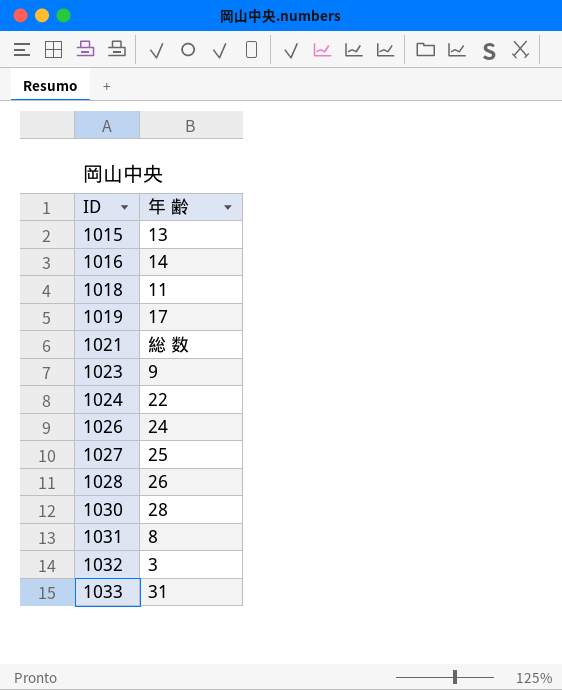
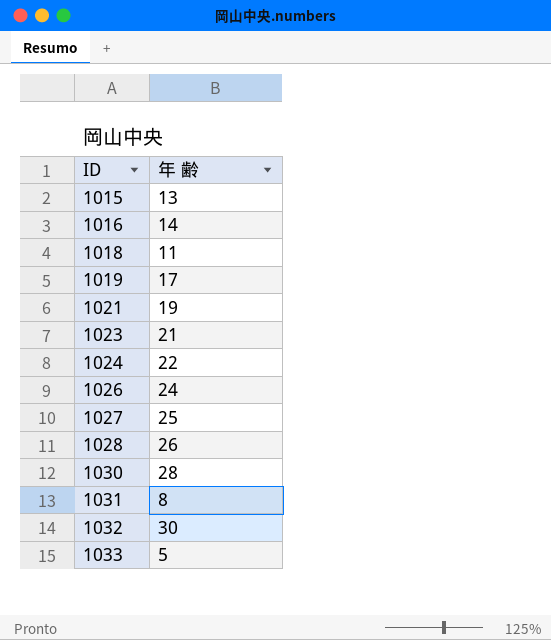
1021 | 年 齢: 総 数 -> 19
1023 | 年 齢: 9 -> 21
1032 | 年 齢: 3 -> 30
1033 | 年 齢: 31 -> 5

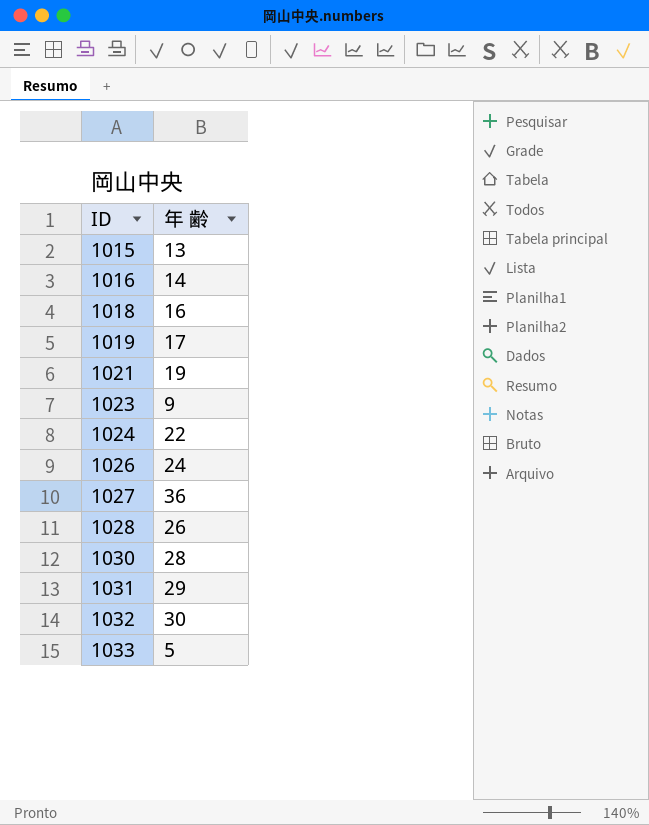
1018 | 年 齢: 11 -> 16
1023 | 年 齢: 21 -> 9
1027 | 年 齢: 25 -> 36
1031 | 年 齢: 8 -> 29

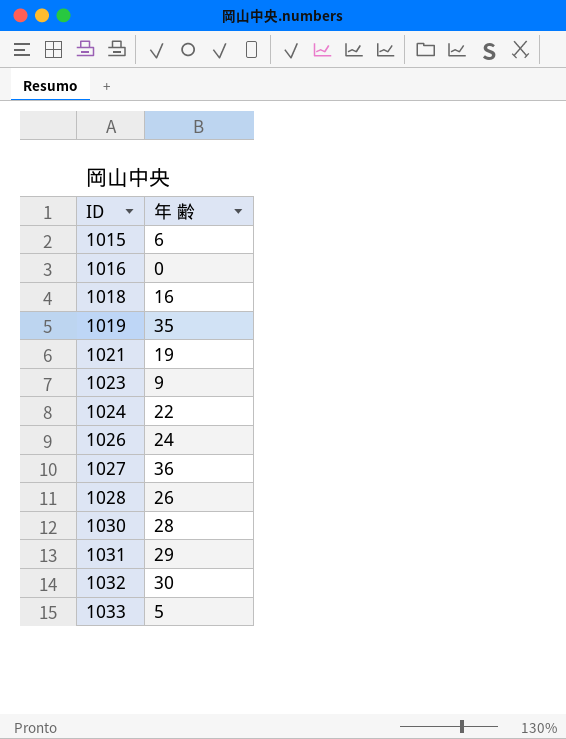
1015 | 年 齢: 13 -> 6
1016 | 年 齢: 14 -> 0
1019 | 年 齢: 17 -> 35

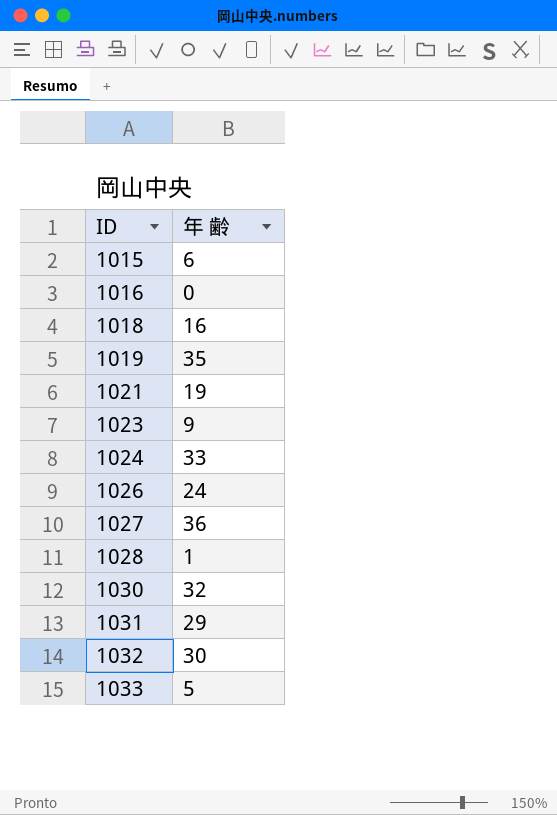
1024 | 年 齢: 22 -> 33
1028 | 年 齢: 26 -> 1
1030 | 年 齢: 28 -> 32

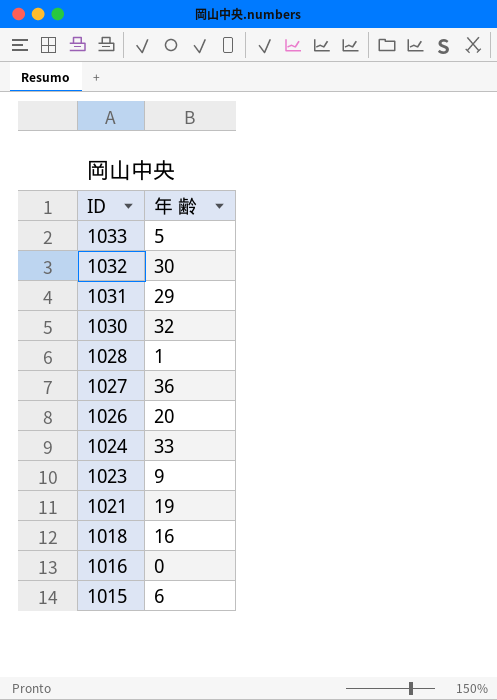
row order: ID ascending -> ID descending
row 1019: 35 -> none
1026 | 年 齢: 24 -> 20

